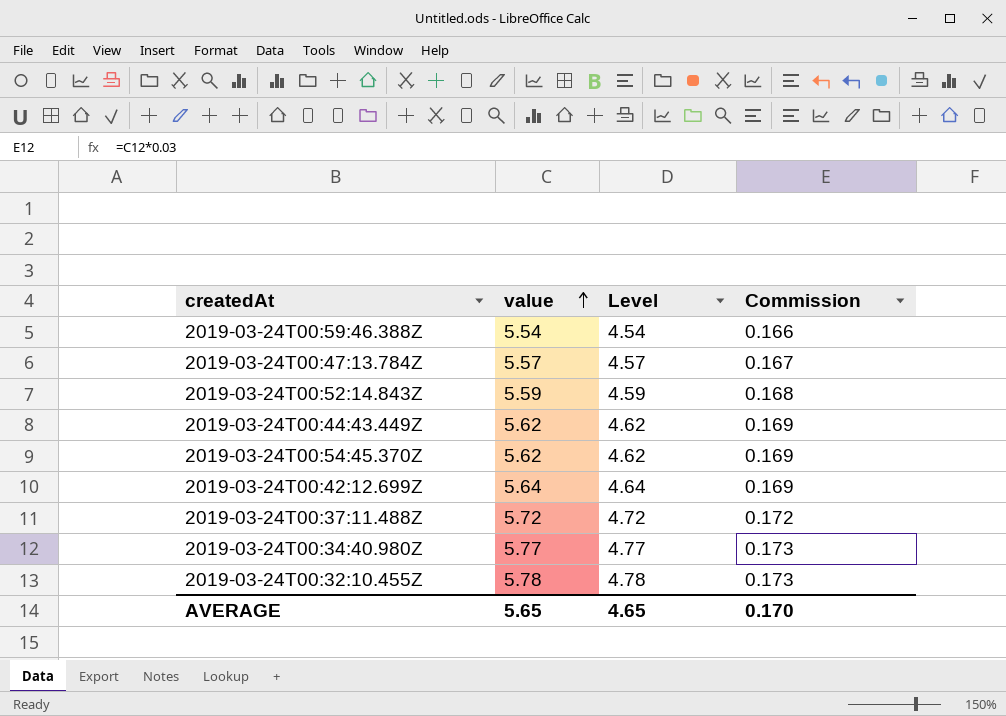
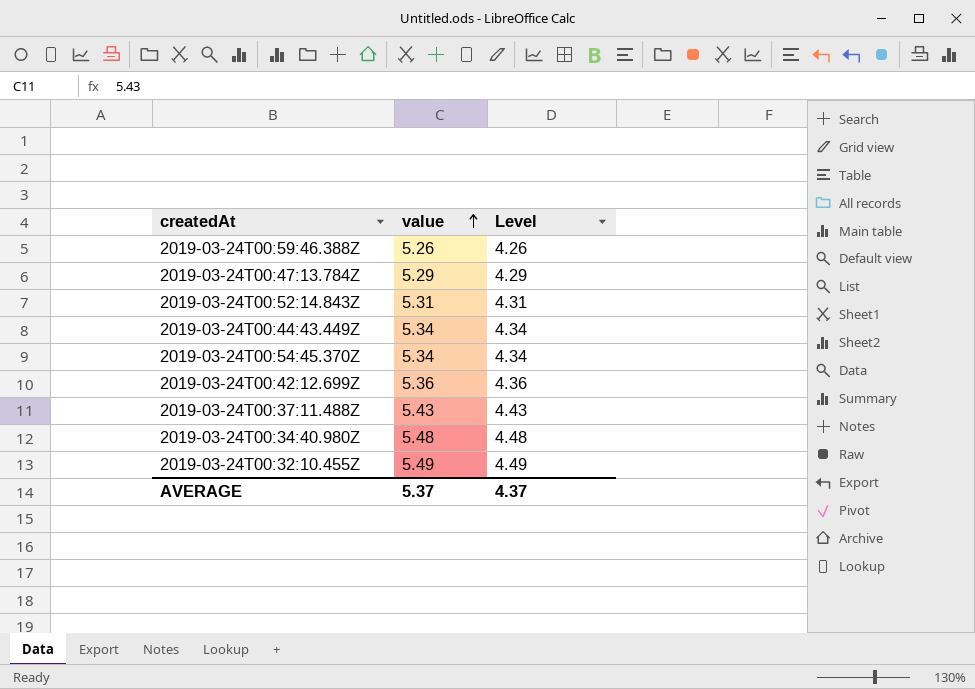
column Commission | formula: [value] * 0.03 -> none
2019-03-24T00:59:46.388Z | value: 5.54 -> 5.26
2019-03-24T00:59:46.388Z | Level: 4.54 -> 4.26
2019-03-24T00:47:13.784Z | value: 5.57 -> 5.29
2019-03-24T00:47:13.784Z | Level: 4.57 -> 4.29
2019-03-24T00:52:14.843Z | value: 5.59 -> 5.31
2019-03-24T00:52:14.843Z | Level: 4.59 -> 4.31
2019-03-24T00:44:43.449Z | value: 5.62 -> 5.34
2019-03-24T00:44:43.449Z | Level: 4.62 -> 4.34
2019-03-24T00:54:45.370Z | value: 5.62 -> 5.34
2019-03-24T00:54:45.370Z | Level: 4.62 -> 4.34
2019-03-24T00:42:12.699Z | value: 5.64 -> 5.36
2019-03-24T00:42:12.699Z | Level: 4.64 -> 4.36
2019-03-24T00:37:11.488Z | value: 5.72 -> 5.43
2019-03-24T00:37:11.488Z | Level: 4.72 -> 4.43
2019-03-24T00:34:40.980Z | value: 5.77 -> 5.48
2019-03-24T00:34:40.980Z | Level: 4.77 -> 4.48
2019-03-24T00:32:10.455Z | value: 5.78 -> 5.49
2019-03-24T00:32:10.455Z | Level: 4.78 -> 4.49
AVERAGE | value: 5.65 -> 5.37
AVERAGE | Level: 4.65 -> 4.37

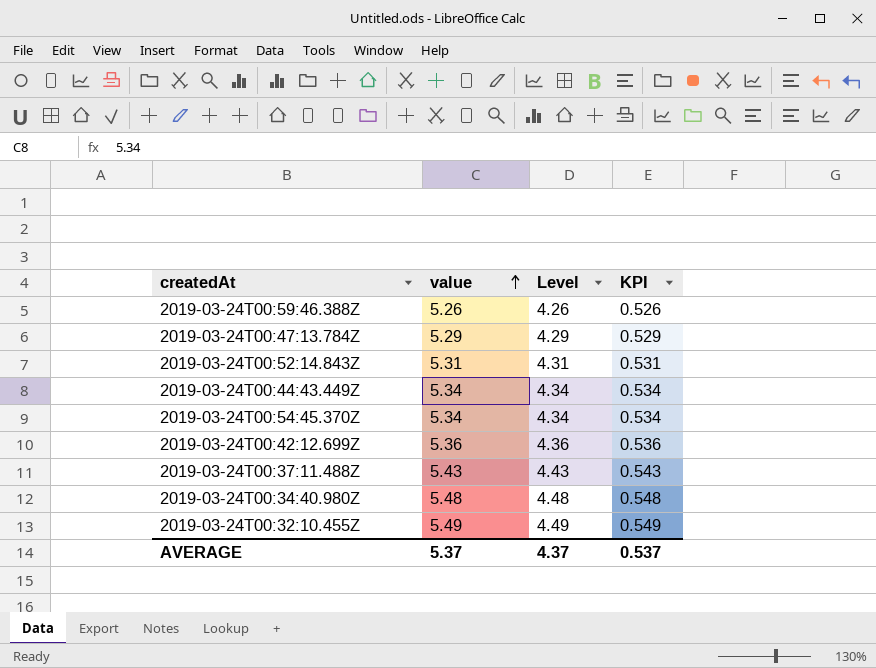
column KPI | formula: none -> [value] * 0.1

